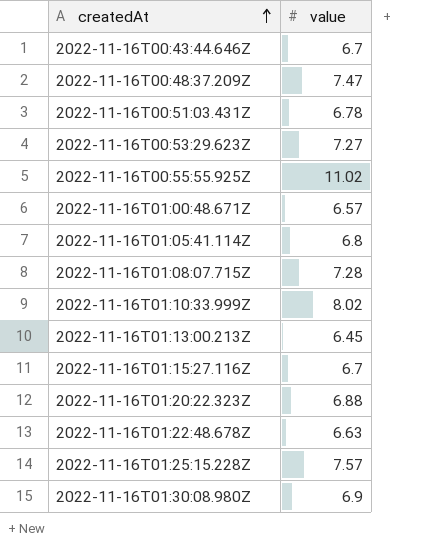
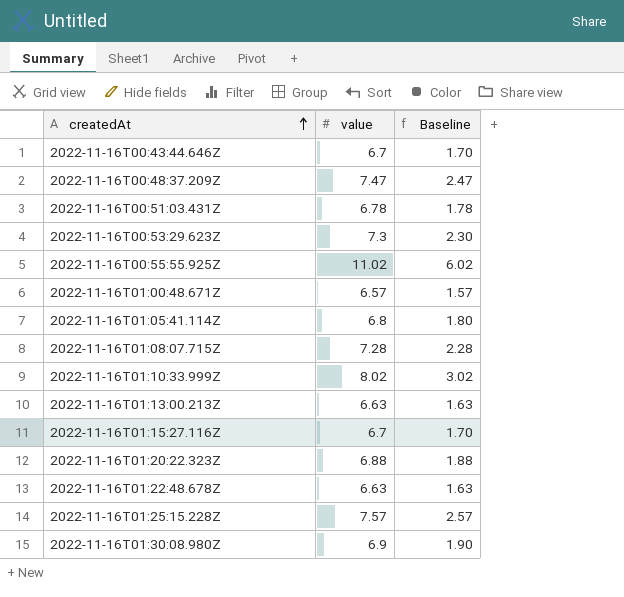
column Baseline | formula: none -> [value] - 5
2022-11-16T00:53:29.623Z | value: 7.27 -> 7.3
2022-11-16T01:13:00.213Z | value: 6.45 -> 6.63

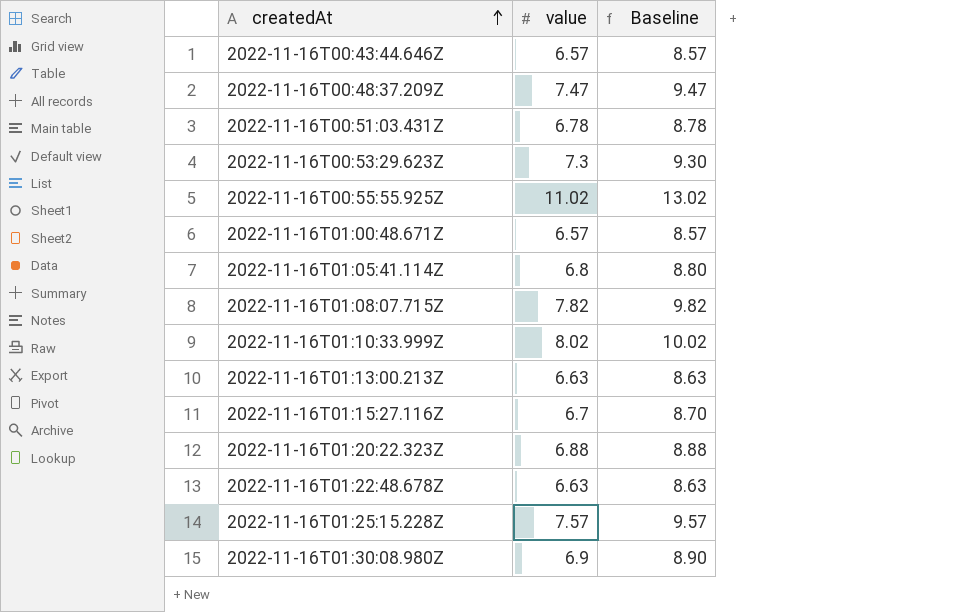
column Baseline | formula: [value] - 5 -> [value] + 2
2022-11-16T00:43:44.646Z | value: 6.7 -> 6.57
2022-11-16T01:08:07.715Z | value: 7.28 -> 7.82

